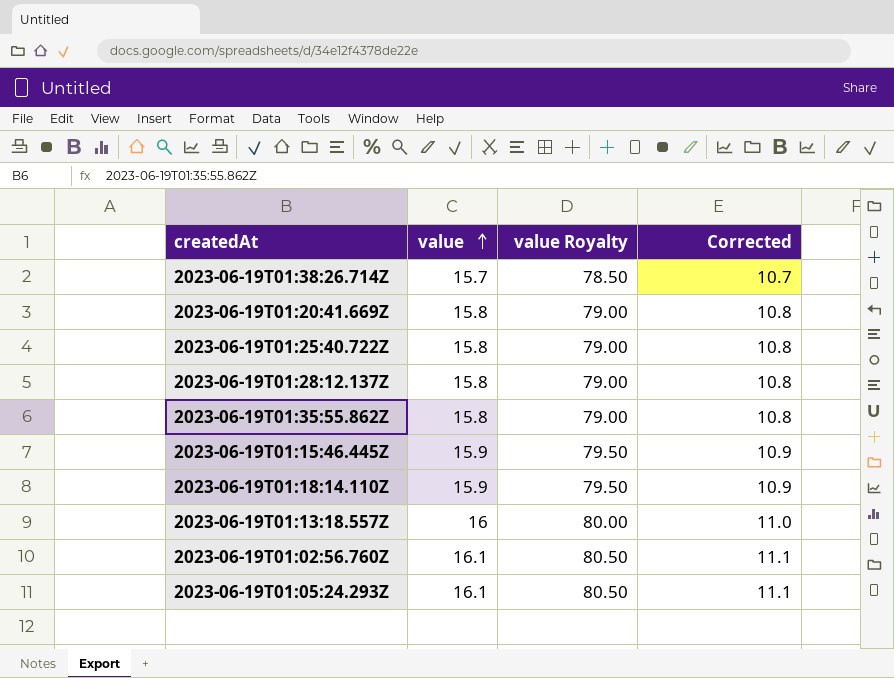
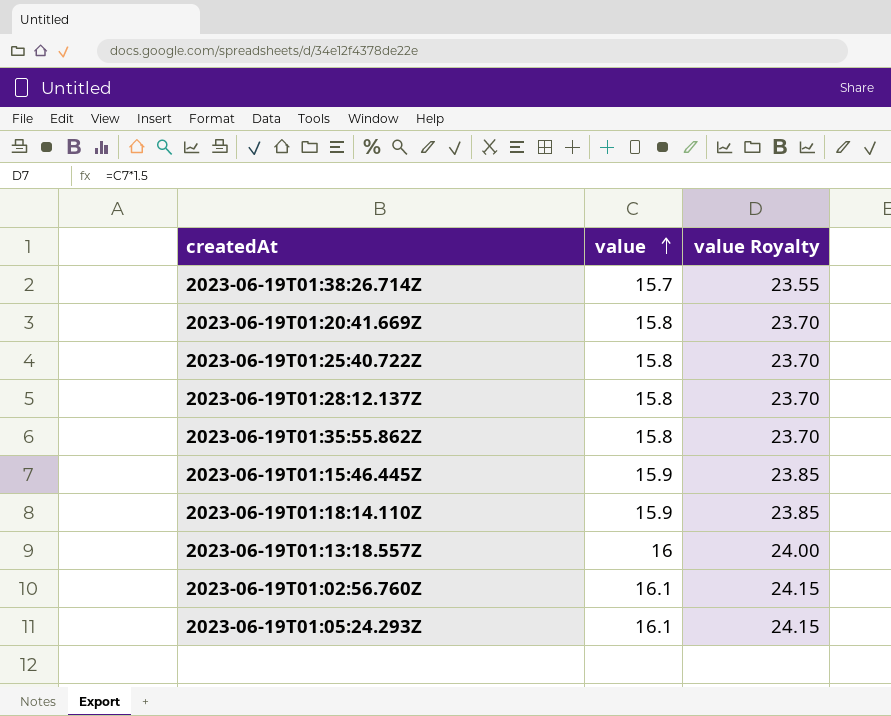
column Corrected | formula: [value] - 5 -> none
column value Royalty | formula: [value] * 5 -> [value] * 1.5

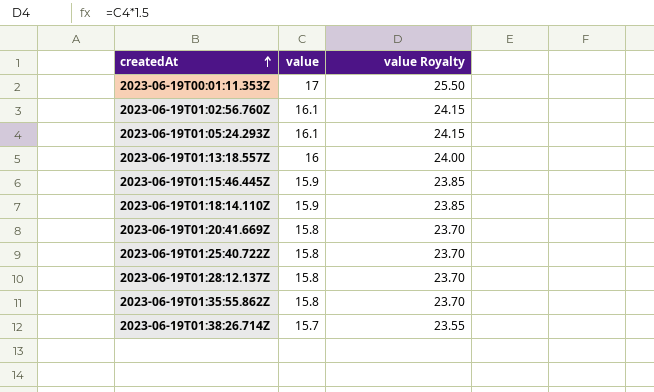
row order: value ascending -> createdAt ascending
row 2023-06-19T00:01:11.353Z: none -> 17 | 25.50

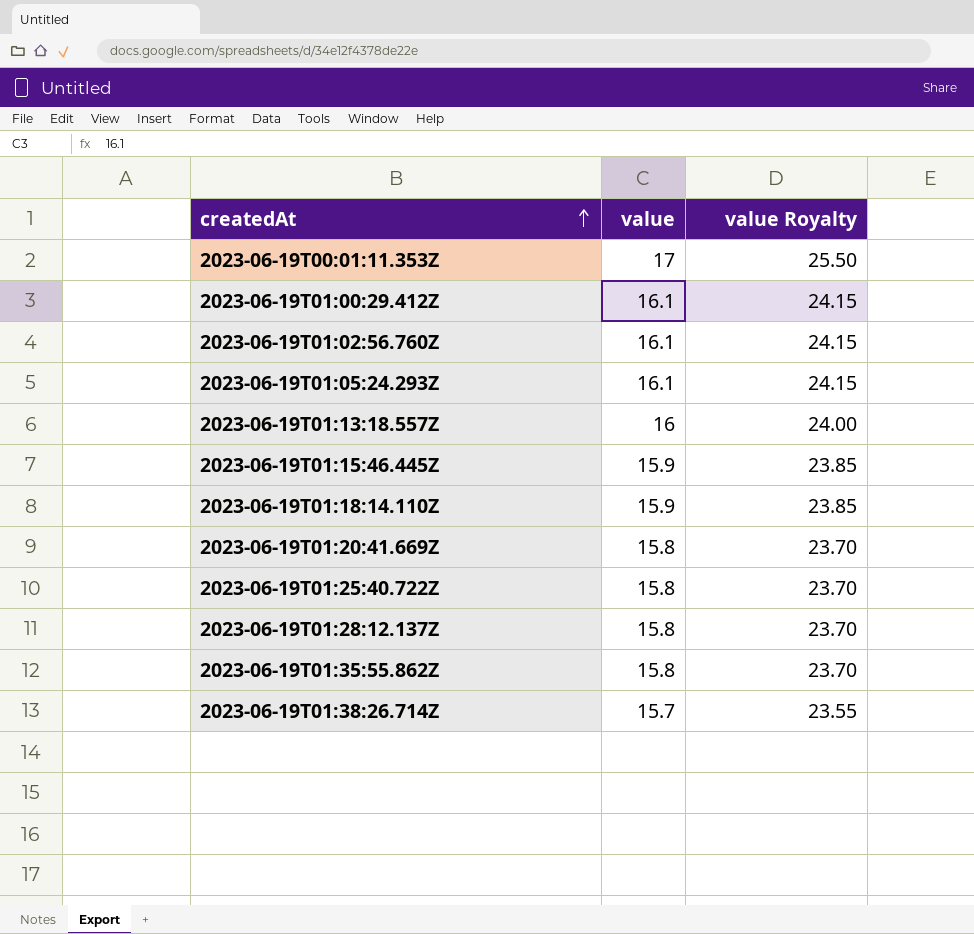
row 2023-06-19T01:00:29.412Z: none -> 16.1 | 24.15

